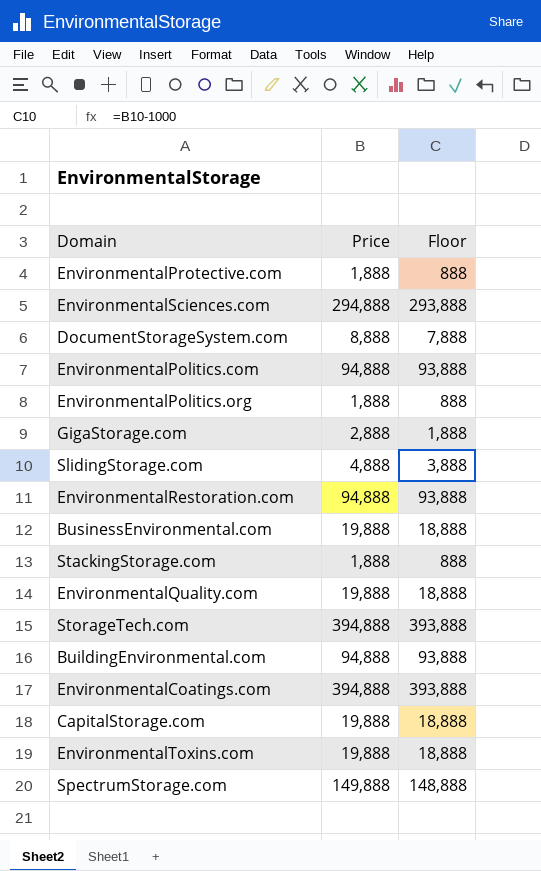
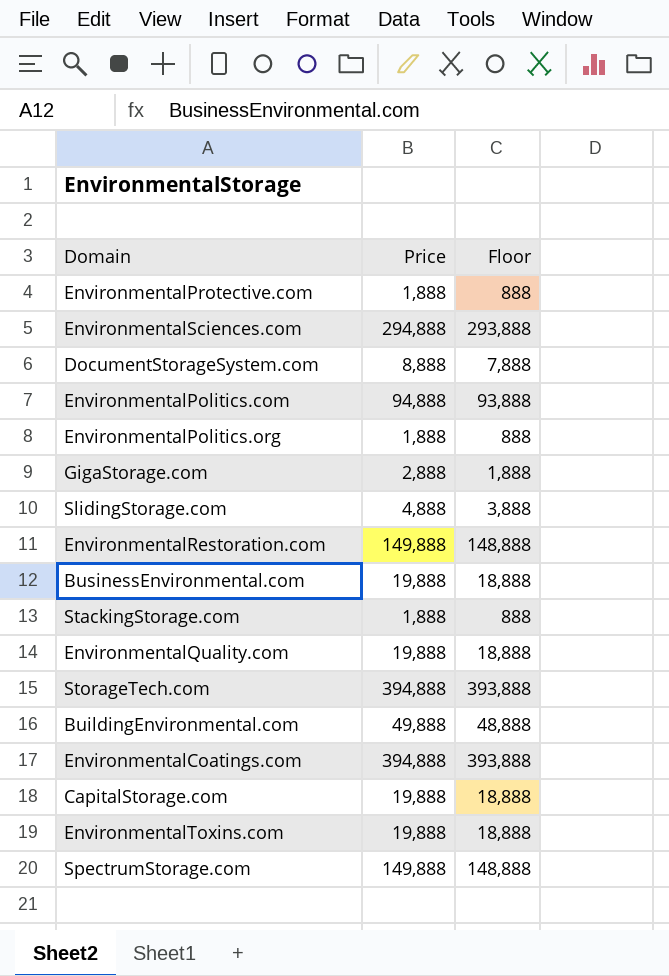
EnvironmentalRestoration.com | Price: 94,888 -> 149,888
EnvironmentalRestoration.com | Floor: 93,888 -> 148,888
BuildingEnvironmental.com | Price: 94,888 -> 49,888
BuildingEnvironmental.com | Floor: 93,888 -> 48,888

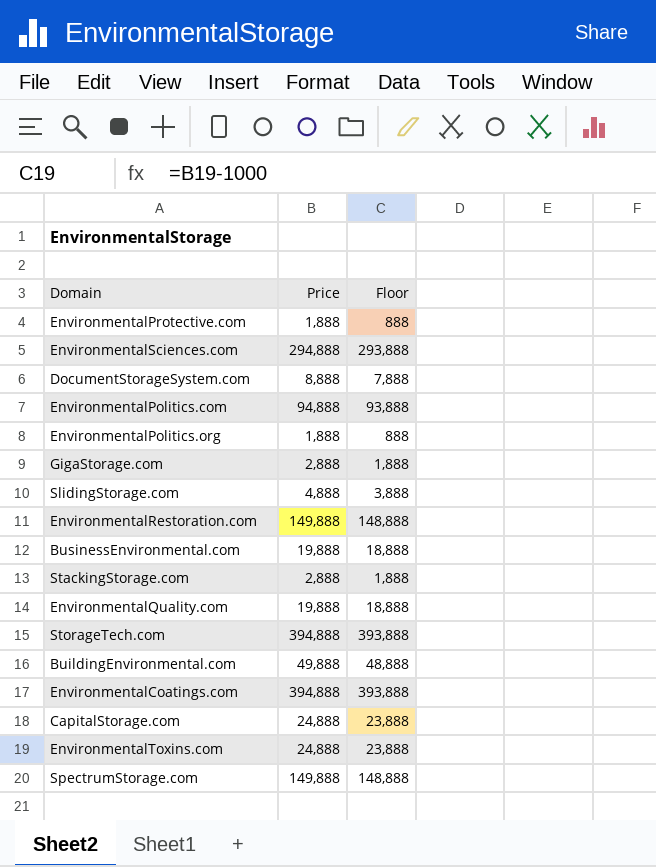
StackingStorage.com | Price: 1,888 -> 2,888
StackingStorage.com | Floor: 888 -> 1,888
CapitalStorage.com | Price: 19,888 -> 24,888
CapitalStorage.com | Floor: 18,888 -> 23,888
EnvironmentalToxins.com | Price: 19,888 -> 24,888
EnvironmentalToxins.com | Floor: 18,888 -> 23,888

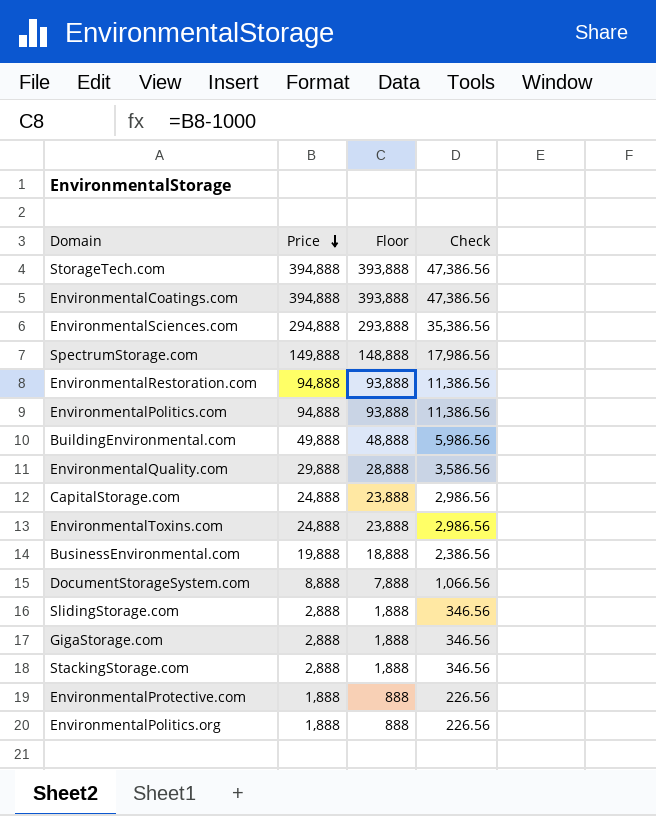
row order: none -> Price descending
column Check | formula: none -> [Price] * 0.12
EnvironmentalRestoration.com | Price: 149,888 -> 94,888
EnvironmentalRestoration.com | Floor: 148,888 -> 93,888
EnvironmentalQuality.com | Price: 19,888 -> 29,888
EnvironmentalQuality.com | Floor: 18,888 -> 28,888
SlidingStorage.com | Price: 4,888 -> 2,888
SlidingStorage.com | Floor: 3,888 -> 1,888

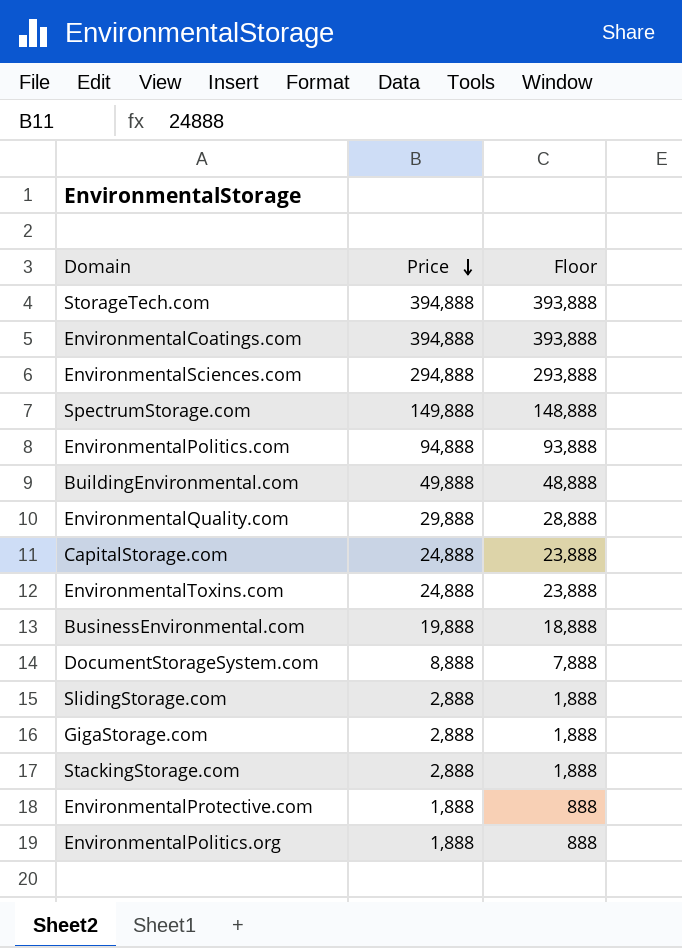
column Check | formula: [Price] * 0.12 -> none
row EnvironmentalRestoration.com: 94,888 | 93,888 | 11,386.56 -> none

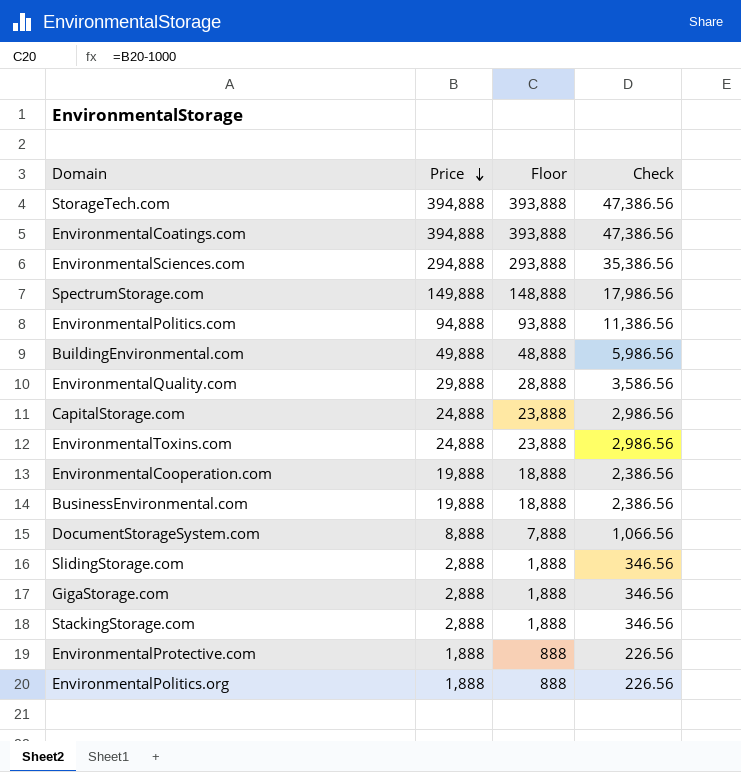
column Check | formula: none -> [Price] * 0.12
row EnvironmentalCooperation.com: none -> 19,888 | 18,888 | 2,386.56

